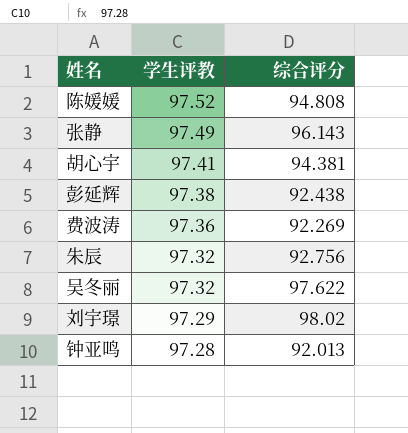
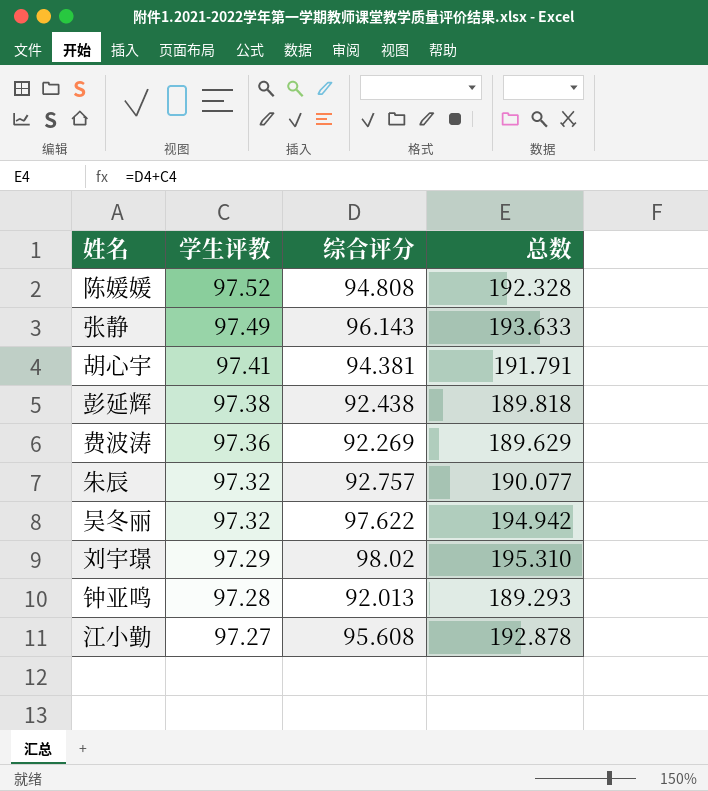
column 总数 | formula: none -> [学生评教] + [综合评分]
朱辰 | 综合评分: 92.756 -> 92.757
row 江小勤: none -> 97.27 | 95.608 | 192.878

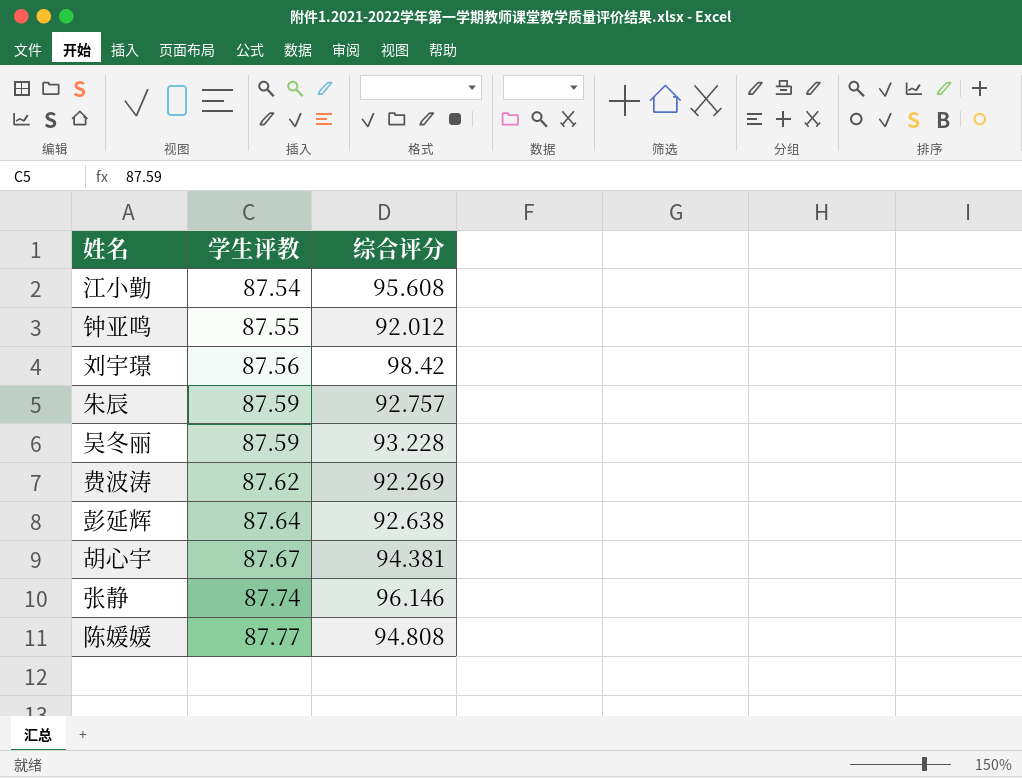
row order: 学生评教 descending -> 学生评教 ascending
column 总数 | formula: [学生评教] + [综合评分] -> none
江小勤 | 学生评教: 97.27 -> 87.54
钟亚鸣 | 学生评教: 97.28 -> 87.55
钟亚鸣 | 综合评分: 92.013 -> 92.012
刘宇璟 | 学生评教: 97.29 -> 87.56
刘宇璟 | 综合评分: 98.02 -> 98.42
朱辰 | 学生评教: 97.32 -> 87.59
吴冬丽 | 学生评教: 97.32 -> 87.59
吴冬丽 | 综合评分: 97.622 -> 93.228
费波涛 | 学生评教: 97.36 -> 87.62
彭延辉 | 学生评教: 97.38 -> 87.64
彭延辉 | 综合评分: 92.438 -> 92.638
胡心宇 | 学生评教: 97.41 -> 87.67
张静 | 学生评教: 97.49 -> 87.74
张静 | 综合评分: 96.143 -> 96.146
陈媛媛 | 学生评教: 97.52 -> 87.77

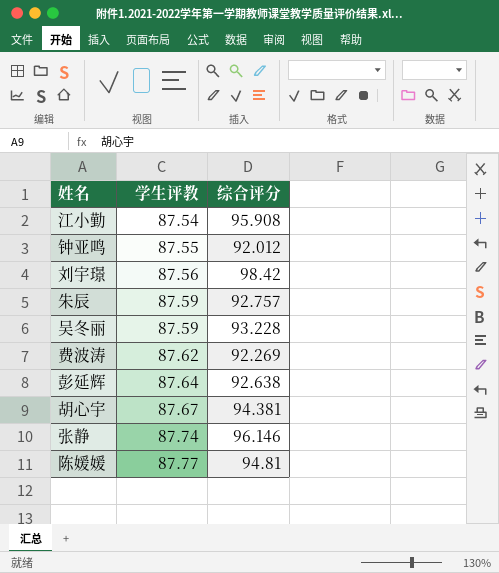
江小勤 | 综合评分: 95.608 -> 95.908
陈媛媛 | 综合评分: 94.808 -> 94.81

